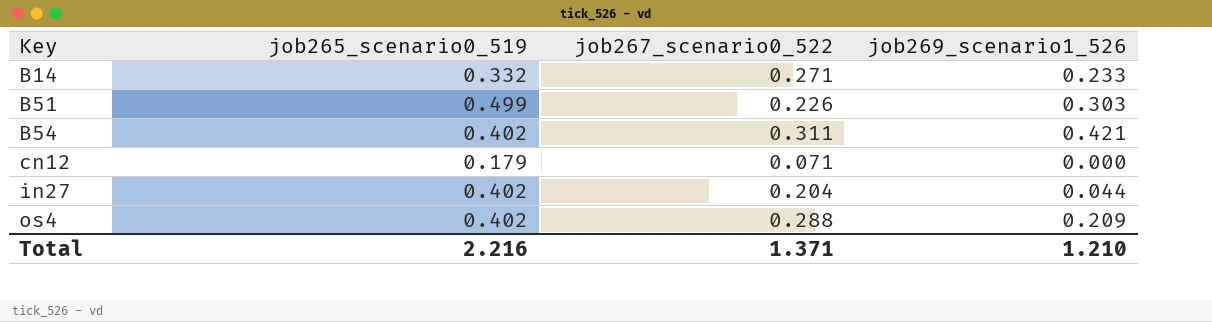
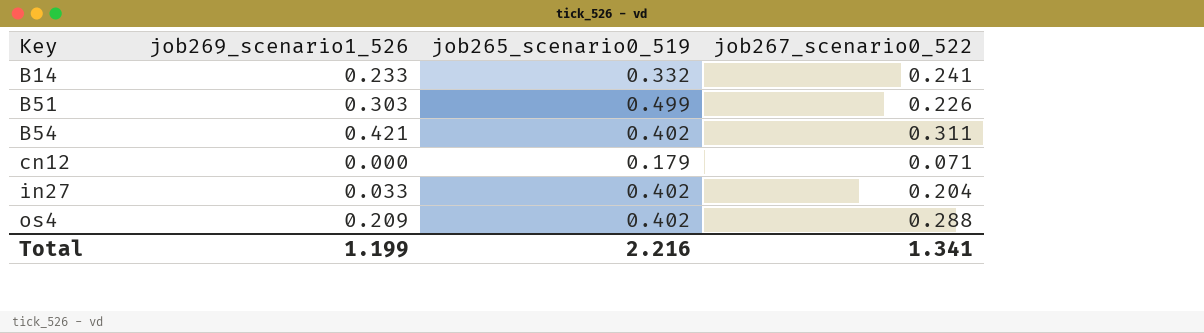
column job269_scenario1_526 | position: 4 -> 2
B14 | job267_scenario0_522: 0.271 -> 0.241
in27 | job269_scenario1_526: 0.044 -> 0.033
Total | job269_scenario1_526: 1.210 -> 1.199
Total | job267_scenario0_522: 1.371 -> 1.341

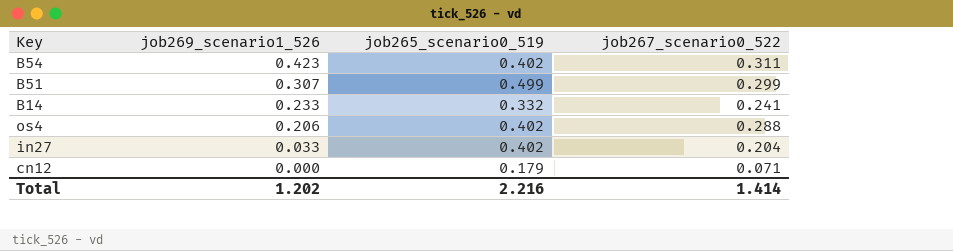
row order: Key ascending -> job269_scenario1_526 descending
B54 | job269_scenario1_526: 0.421 -> 0.423
B51 | job269_scenario1_526: 0.303 -> 0.307
B51 | job267_scenario0_522: 0.226 -> 0.299
os4 | job269_scenario1_526: 0.209 -> 0.206
Total | job269_scenario1_526: 1.199 -> 1.202
Total | job267_scenario0_522: 1.341 -> 1.414

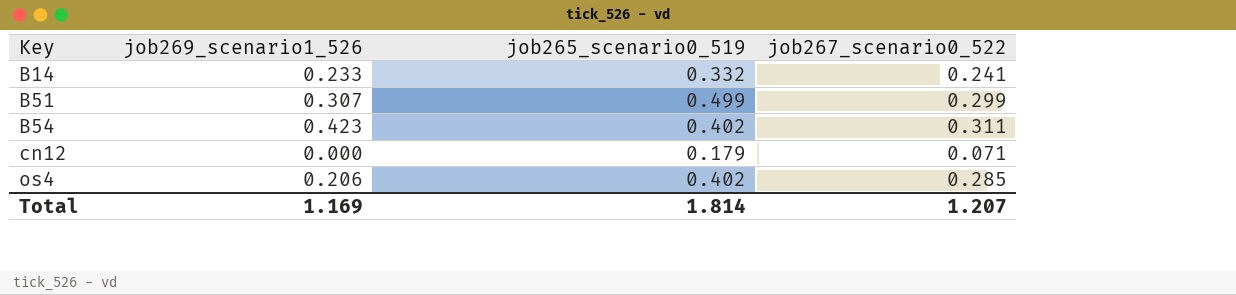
row order: job269_scenario1_526 descending -> Key ascending
row in27: 0.033 | 0.402 | 0.204 -> none
os4 | job267_scenario0_522: 0.288 -> 0.285
Total | job269_scenario1_526: 1.202 -> 1.169
Total | job265_scenario0_519: 2.216 -> 1.814
Total | job267_scenario0_522: 1.414 -> 1.207

